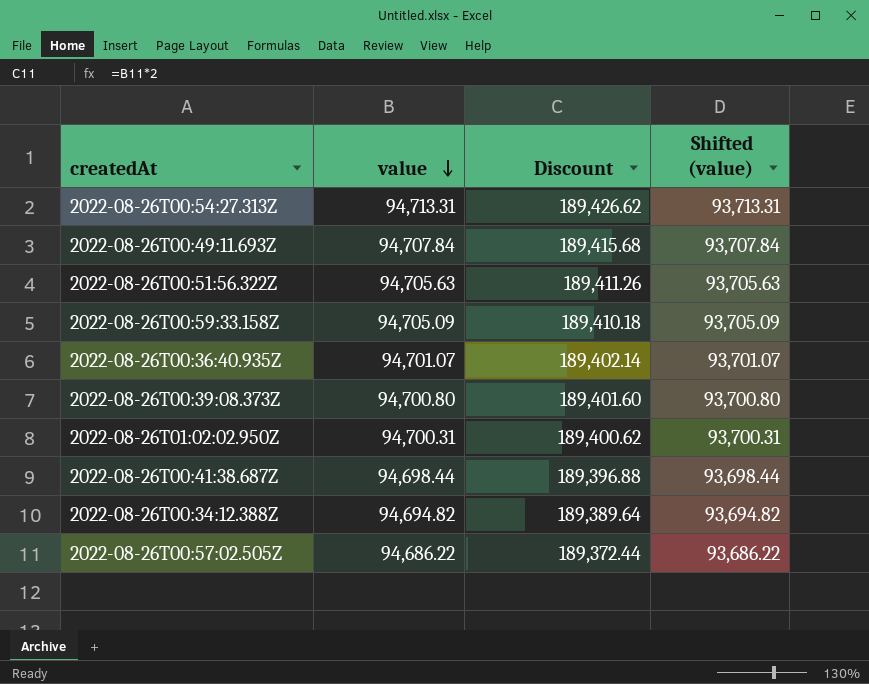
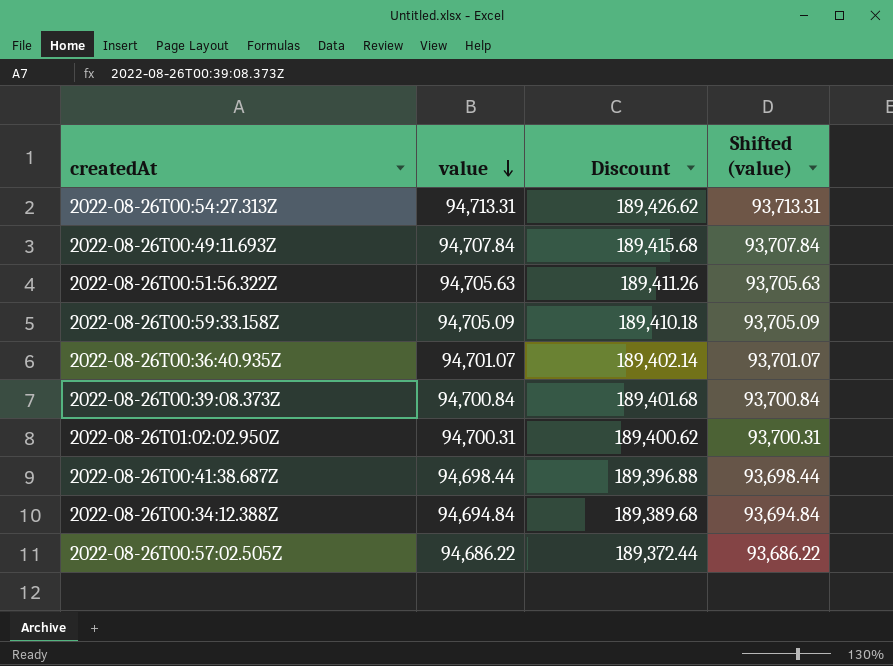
2022-08-26T00:39:08.373Z | value: 94,700.80 -> 94,700.84
2022-08-26T00:39:08.373Z | Discount: 189,401.60 -> 189,401.68
2022-08-26T00:39:08.373Z | Shifted (value): 93,700.80 -> 93,700.84
2022-08-26T00:34:12.388Z | value: 94,694.82 -> 94,694.84
2022-08-26T00:34:12.388Z | Discount: 189,389.64 -> 189,389.68
2022-08-26T00:34:12.388Z | Shifted (value): 93,694.82 -> 93,694.84

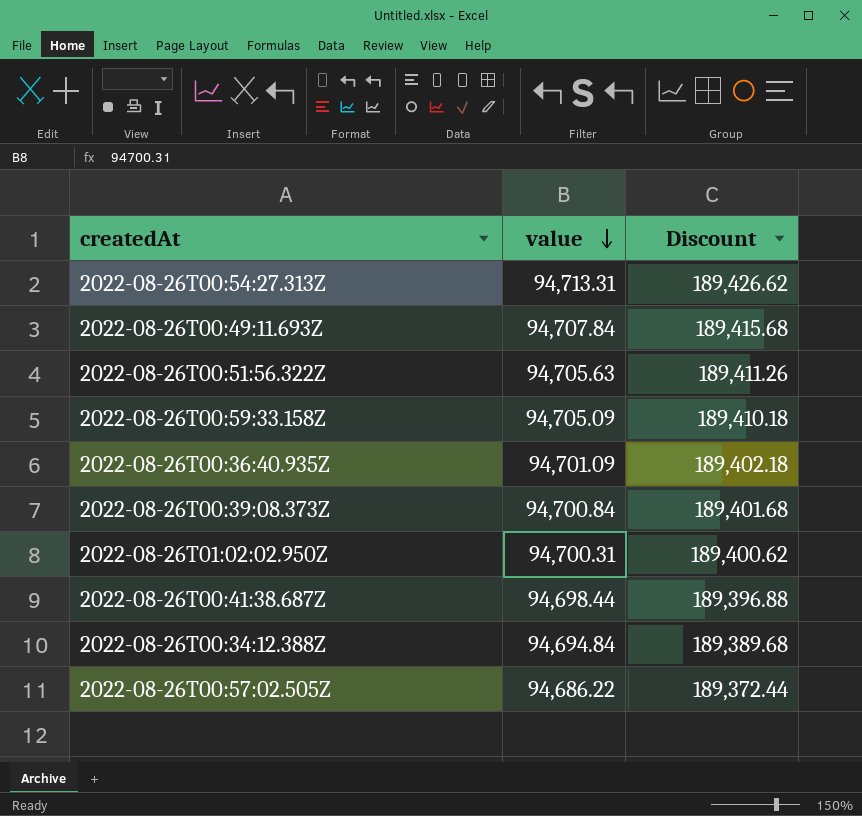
column Shifted (value) | formula: [value] - 1000 -> none
2022-08-26T00:36:40.935Z | value: 94,701.07 -> 94,701.09
2022-08-26T00:36:40.935Z | Discount: 189,402.14 -> 189,402.18

